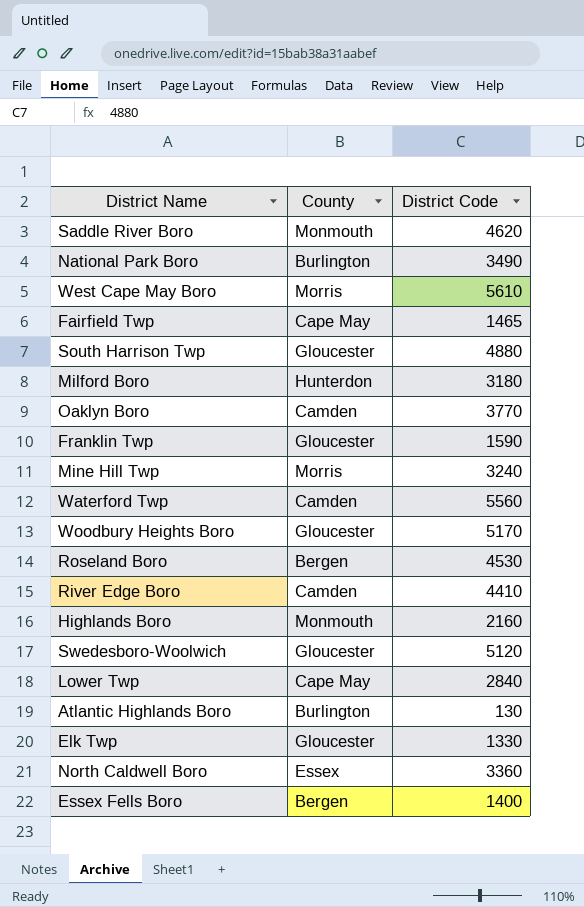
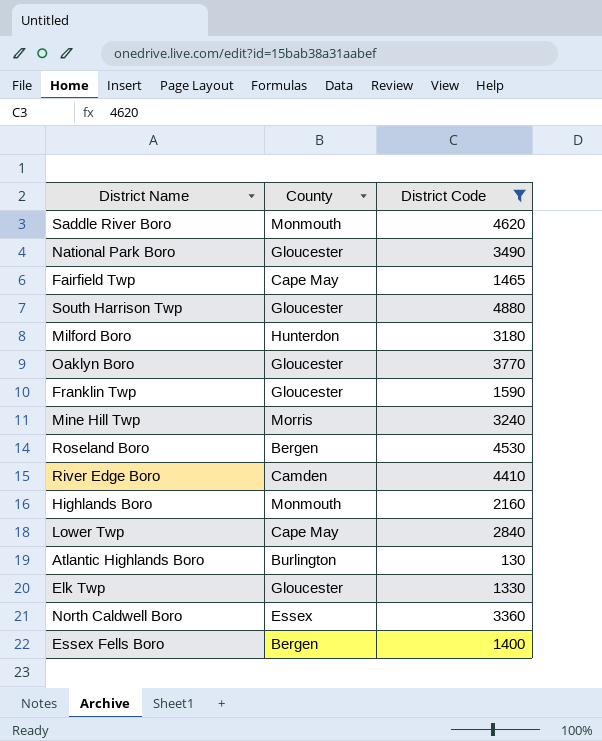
filter: none -> District Code <= 4880
National Park Boro | County: Burlington -> Gloucester
Oaklyn Boro | County: Camden -> Gloucester

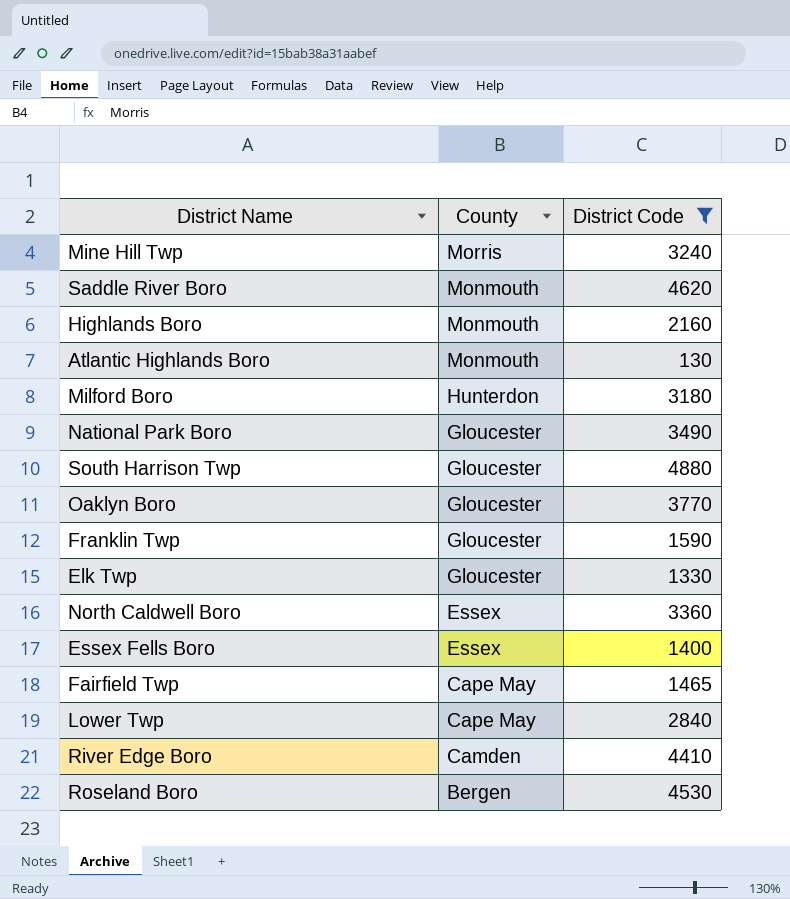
row order: none -> County descending
Atlantic Highlands Boro | County: Burlington -> Monmouth
Essex Fells Boro | County: Bergen -> Essex

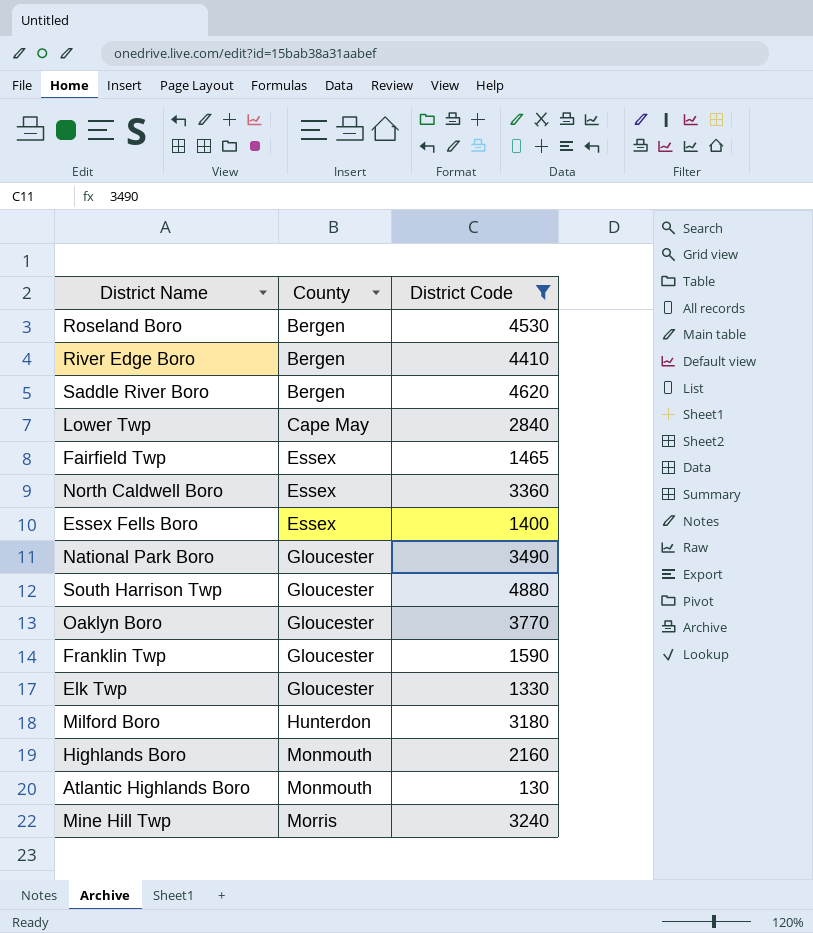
row order: County descending -> County ascending
River Edge Boro | County: Camden -> Bergen
Saddle River Boro | County: Monmouth -> Bergen
Fairfield Twp | County: Cape May -> Essex

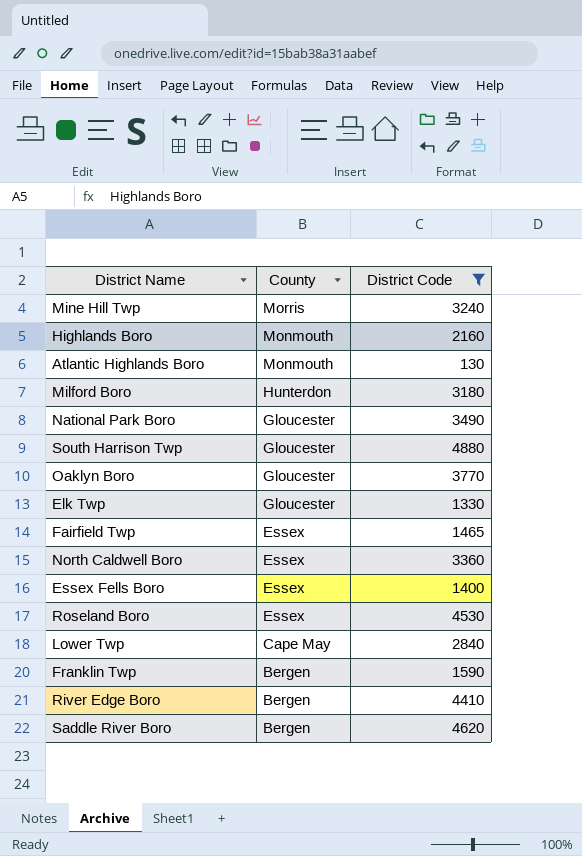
row order: County ascending -> County descending
Roseland Boro | County: Bergen -> Essex
Franklin Twp | County: Gloucester -> Bergen

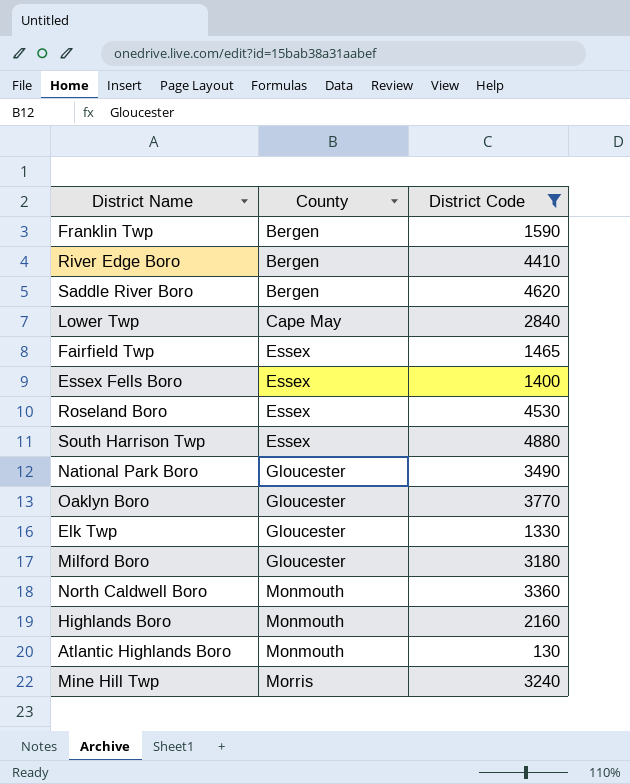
row order: County descending -> County ascending
South Harrison Twp | County: Gloucester -> Essex
Milford Boro | County: Hunterdon -> Gloucester
North Caldwell Boro | County: Essex -> Monmouth

